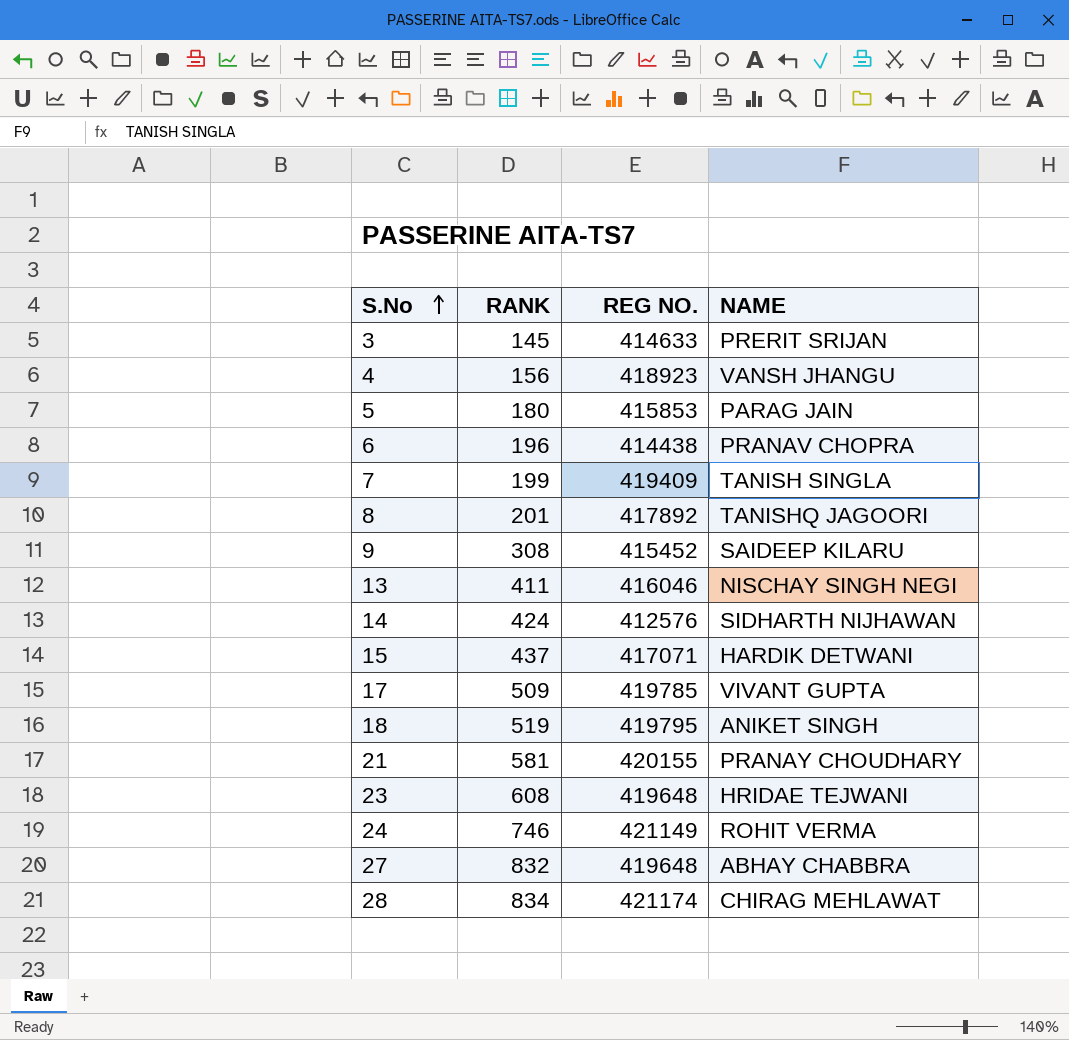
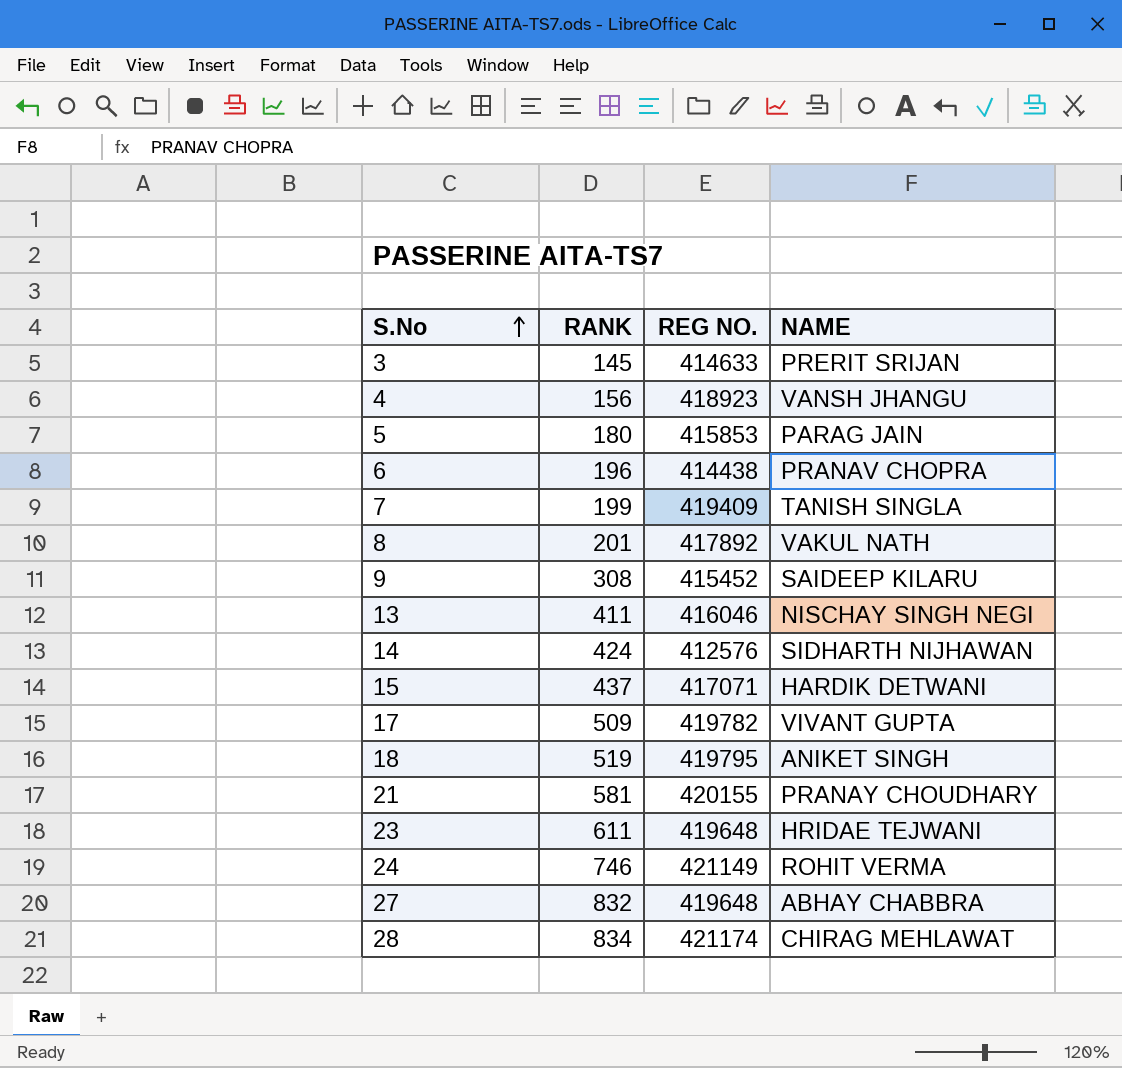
8 | NAME: TANISHQ JAGOORI -> VAKUL NATH
17 | REG NO.: 419785 -> 419782
23 | RANK: 608 -> 611

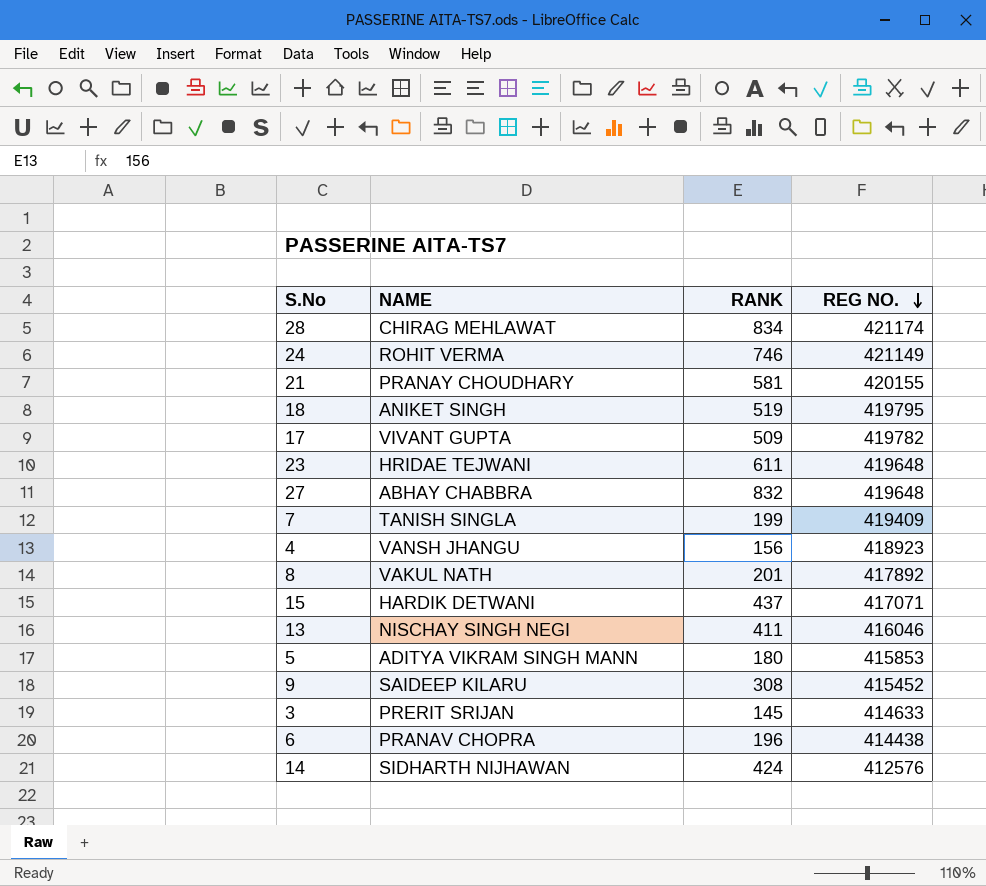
row order: S.No ascending -> REG NO. descending
column NAME | position: 4 -> 2
5 | NAME: PARAG JAIN -> ADITYA VIKRAM SINGH MANN

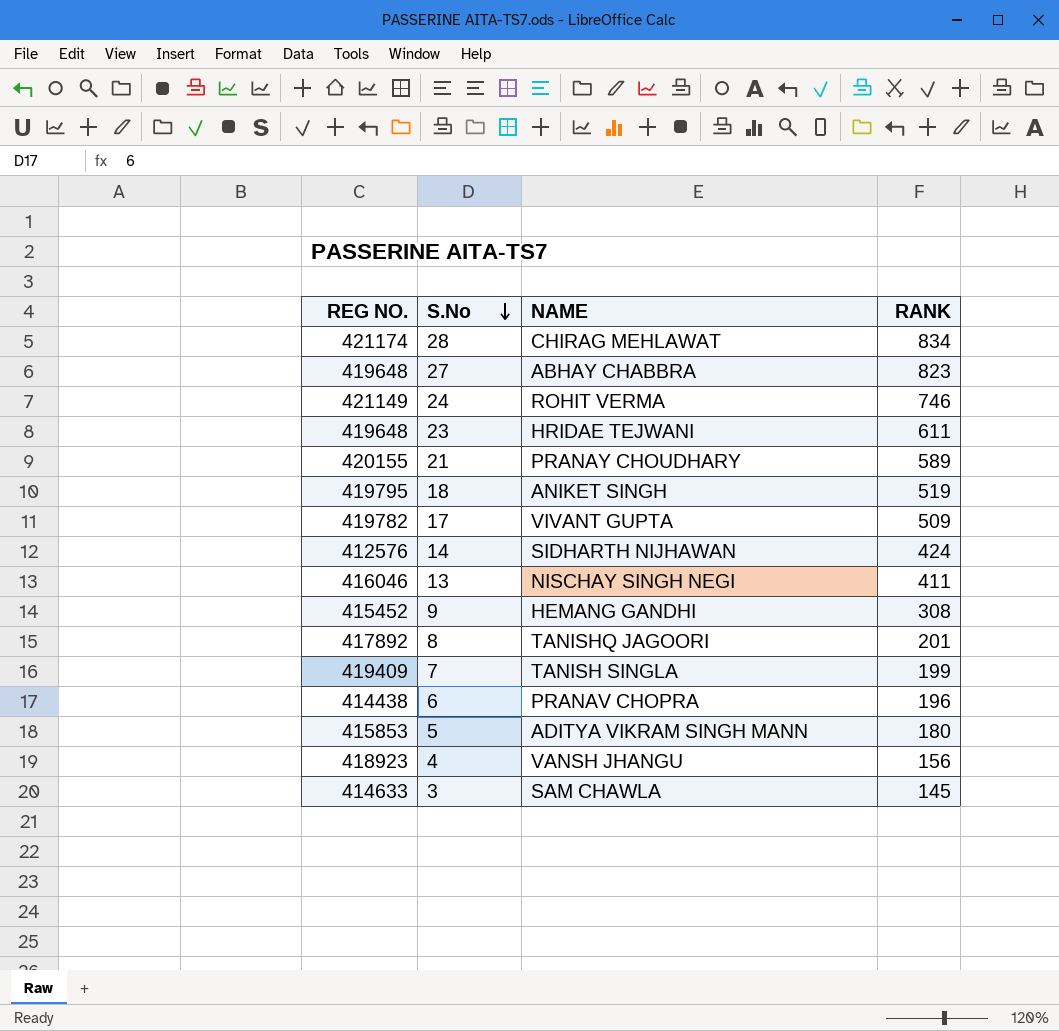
row order: REG NO. descending -> S.No descending
column REG NO. | position: 4 -> 1
row 15: HARDIK DETWANI | 437 | 417071 -> none
27 | RANK: 832 -> 823
21 | RANK: 581 -> 589
9 | NAME: SAIDEEP KILARU -> HEMANG GANDHI
8 | NAME: VAKUL NATH -> TANISHQ JAGOORI
3 | NAME: PRERIT SRIJAN -> SAM CHAWLA

